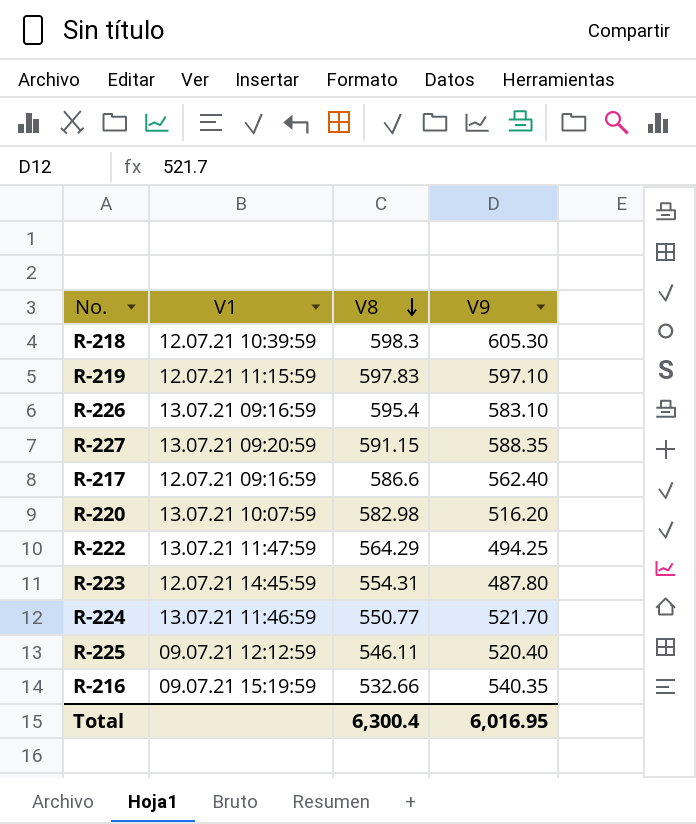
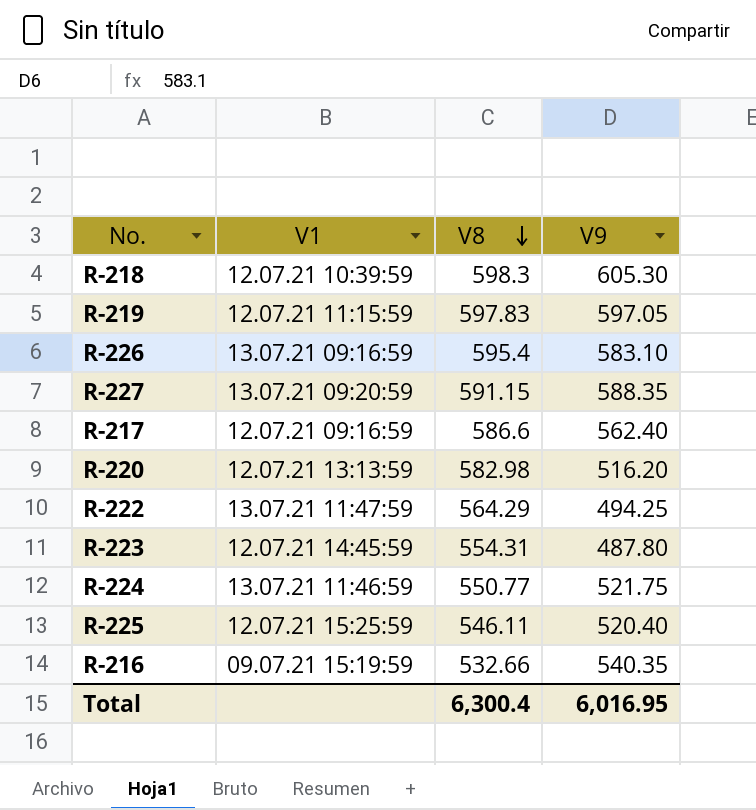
R-219 | V9: 597.10 -> 597.05
R-220 | V1: 13.07.21 10:07:59 -> 12.07.21 13:13:59
R-224 | V9: 521.70 -> 521.75
R-225 | V1: 09.07.21 12:12:59 -> 12.07.21 15:25:59

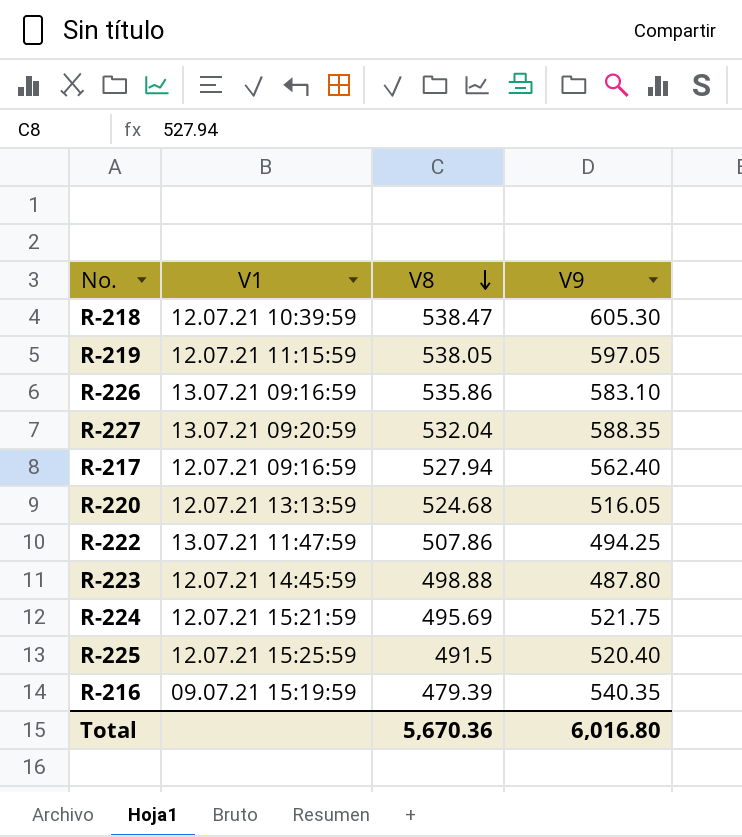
R-218 | V8: 598.3 -> 538.47
R-219 | V8: 597.83 -> 538.05
R-226 | V8: 595.4 -> 535.86
R-227 | V8: 591.15 -> 532.04
R-217 | V8: 586.6 -> 527.94
R-220 | V8: 582.98 -> 524.68
R-220 | V9: 516.20 -> 516.05
R-222 | V8: 564.29 -> 507.86
R-223 | V8: 554.31 -> 498.88
R-224 | V1: 13.07.21 11:46:59 -> 12.07.21 15:21:59
R-224 | V8: 550.77 -> 495.69
R-225 | V8: 546.11 -> 491.5
R-216 | V8: 532.66 -> 479.39
Total | V8: 6,300.4 -> 5,670.36
Total | V9: 6,016.95 -> 6,016.80

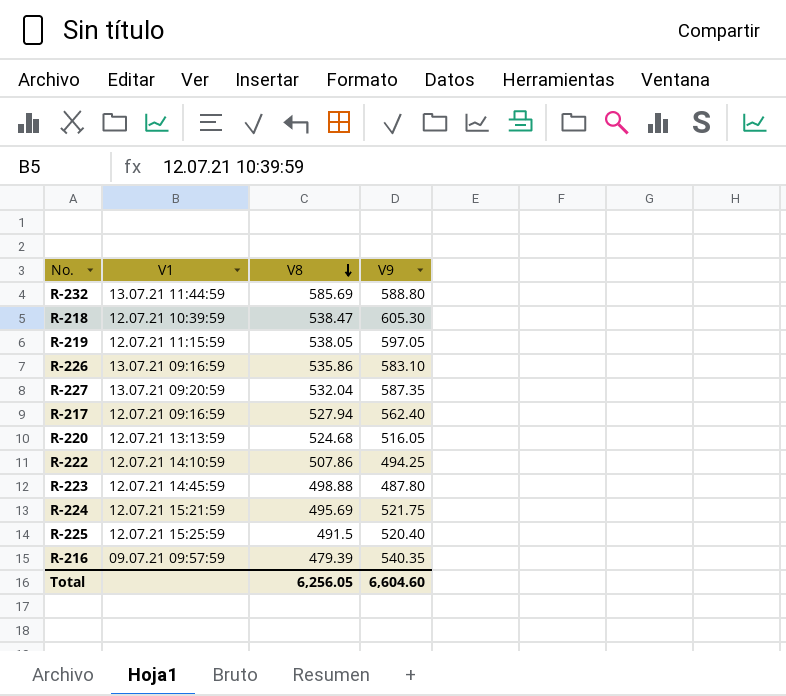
row R-232: none -> 13.07.21 11:44:59 | 585.69 | 588.80
R-227 | V9: 588.35 -> 587.35
R-222 | V1: 13.07.21 11:47:59 -> 12.07.21 14:10:59
R-216 | V1: 09.07.21 15:19:59 -> 09.07.21 09:57:59
Total | V8: 5,670.36 -> 6,256.05
Total | V9: 6,016.80 -> 6,604.60

